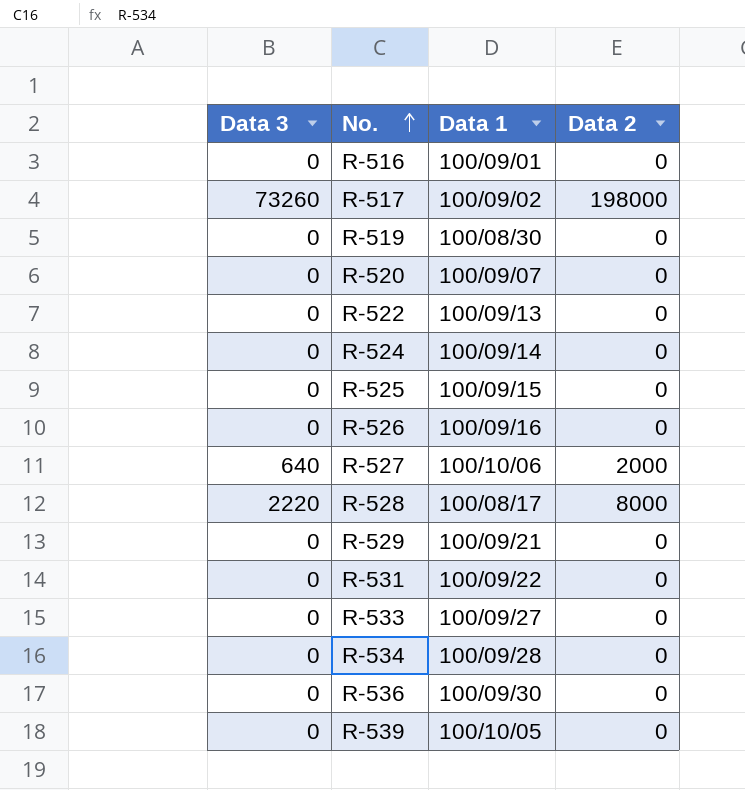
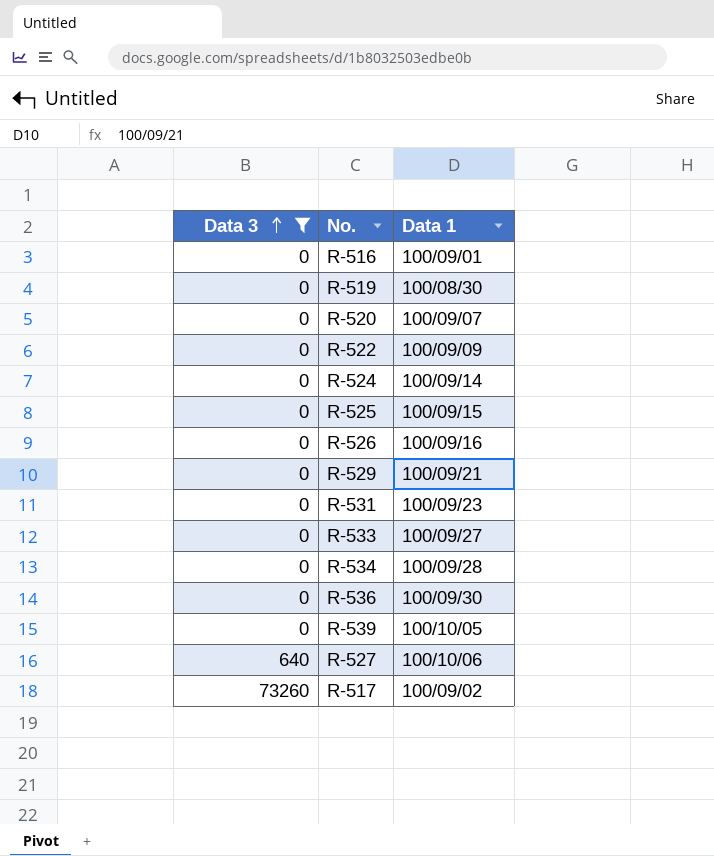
filter: none -> Data 3 != 2220
row order: No. ascending -> Data 3 ascending
column Data 2 | position: 4 -> none
R-522 | Data 1: 100/09/13 -> 100/09/09
R-531 | Data 1: 100/09/22 -> 100/09/23

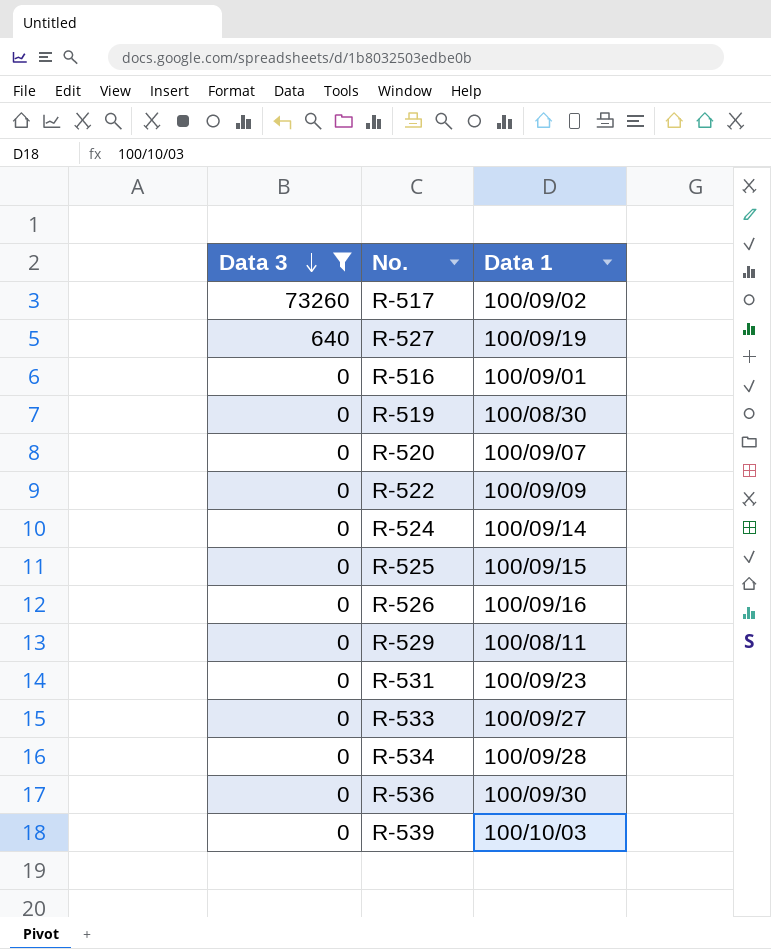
row order: Data 3 ascending -> Data 3 descending
R-527 | Data 1: 100/10/06 -> 100/09/19
R-529 | Data 1: 100/09/21 -> 100/08/11
R-539 | Data 1: 100/10/05 -> 100/10/03

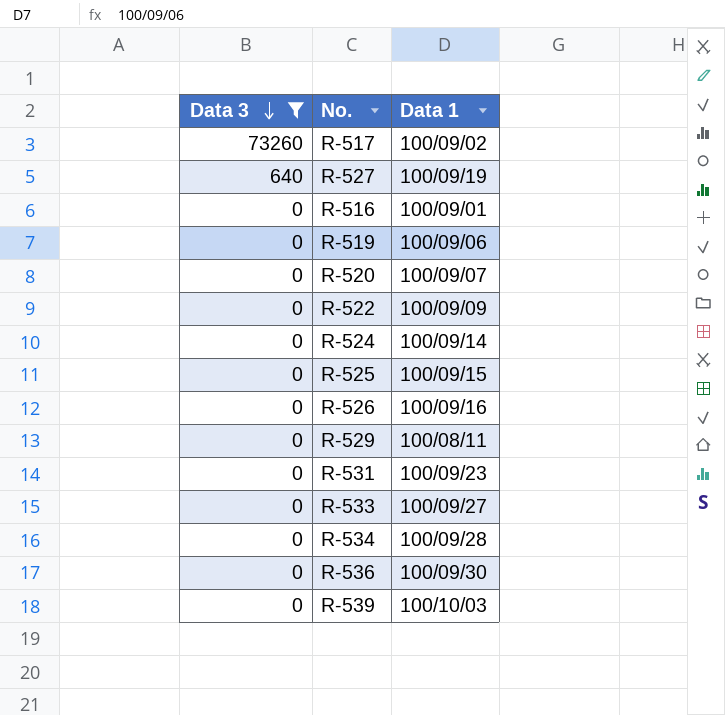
R-519 | Data 1: 100/08/30 -> 100/09/06

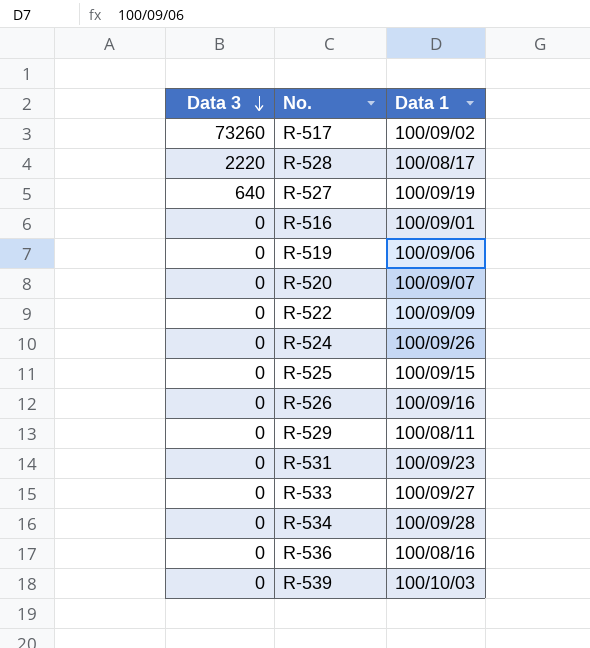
filter: Data 3 != 2220 -> none
R-524 | Data 1: 100/09/14 -> 100/09/26
R-536 | Data 1: 100/09/30 -> 100/08/16

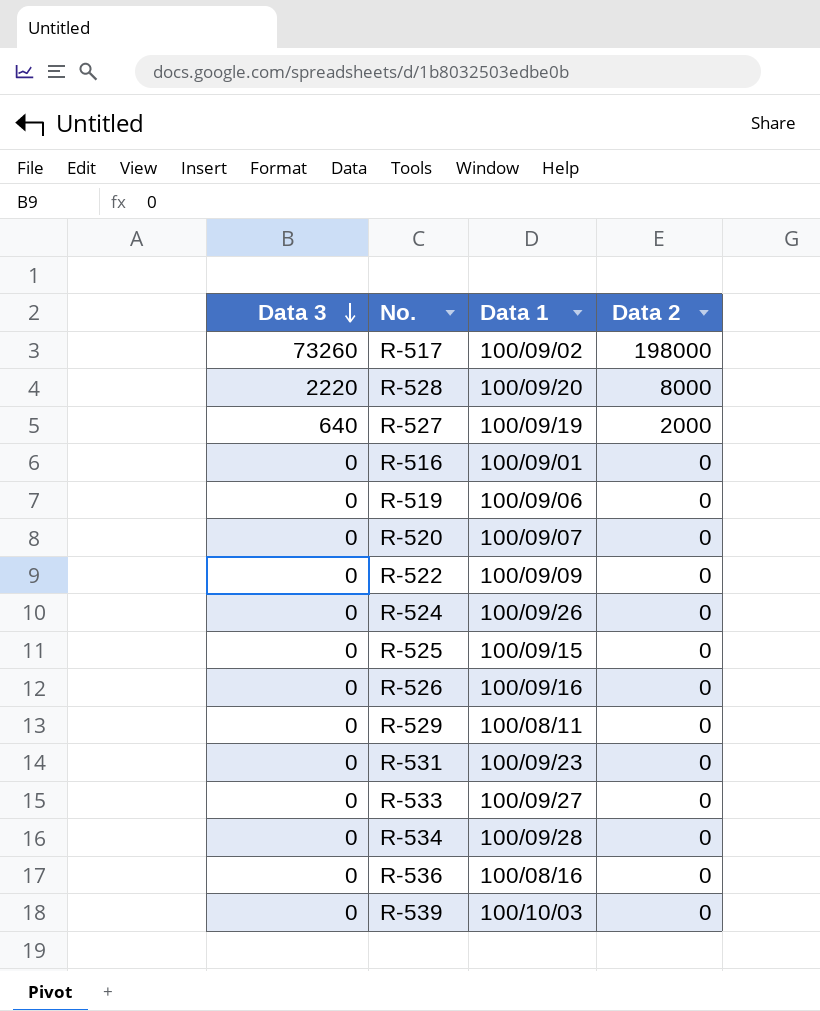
column Data 2 | position: none -> 4
R-528 | Data 1: 100/08/17 -> 100/09/20

